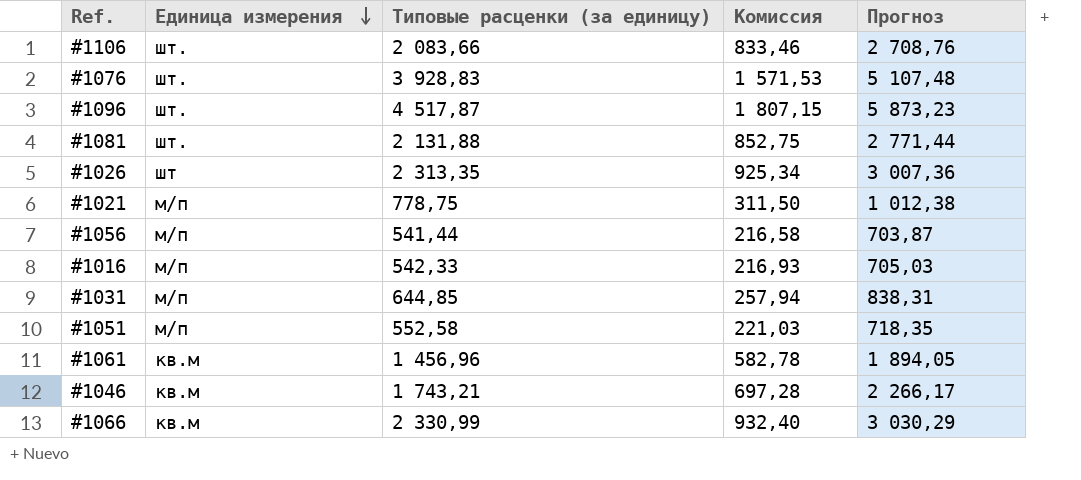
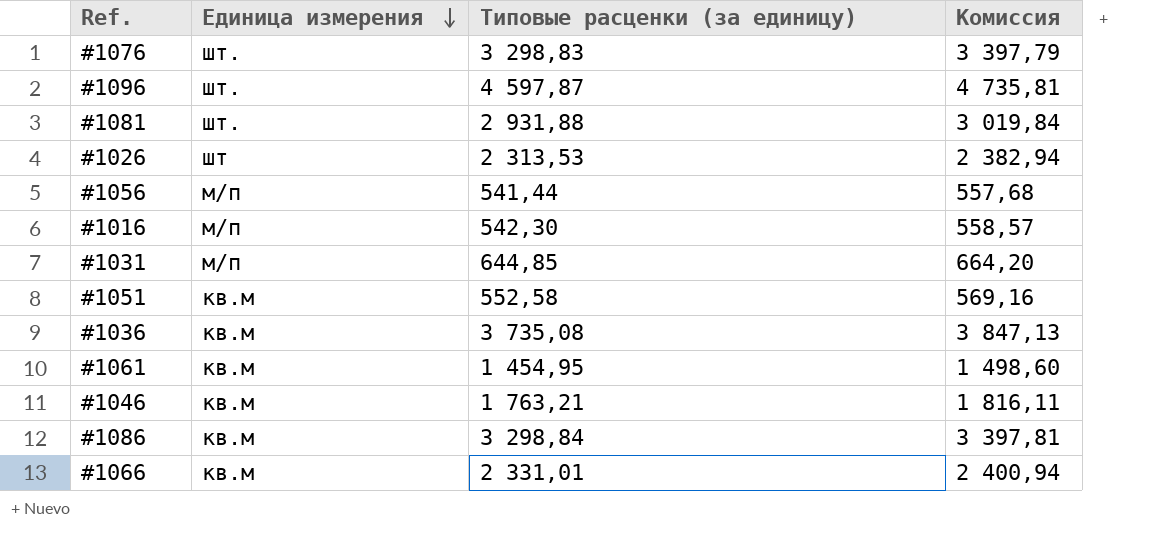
column Прогноз | formula: [Типовые расценки (за единицу)] * 1,3 -> none
column Комиссия | formula: [Типовые расценки (за единицу)] * 0,4 -> [Типовые расценки (за единицу)] * 1,03
row #1106: шт. | 2 083,66 | 833,46 | 2 708,76 -> none
row #1021: м/п | 778,75 | 311,50 | 1 012,38 -> none
#1076 | Типовые расценки (за единицу): 3 928,83 -> 3 298,83
#1096 | Типовые расценки (за единицу): 4 517,87 -> 4 597,87
#1081 | Типовые расценки (за единицу): 2 131,88 -> 2 931,88
#1026 | Типовые расценки (за единицу): 2 313,35 -> 2 313,53
#1016 | Типовые расценки (за единицу): 542,33 -> 542,30
#1051 | Единица измерения: м/п -> кв.м
row #1036: none -> кв.м | 3 735,08 | 3 847,13
#1061 | Типовые расценки (за единицу): 1 456,96 -> 1 454,95
#1046 | Типовые расценки (за единицу): 1 743,21 -> 1 763,21
row #1086: none -> кв.м | 3 298,84 | 3 397,81
#1066 | Типовые расценки (за единицу): 2 330,99 -> 2 331,01

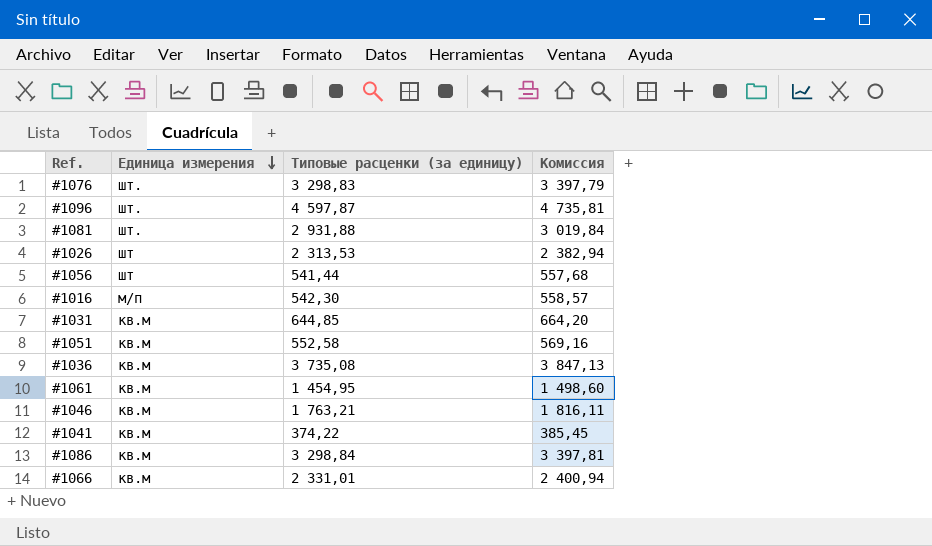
#1056 | Единица измерения: м/п -> шт
#1031 | Единица измерения: м/п -> кв.м
row #1041: none -> кв.м | 374,22 | 385,45

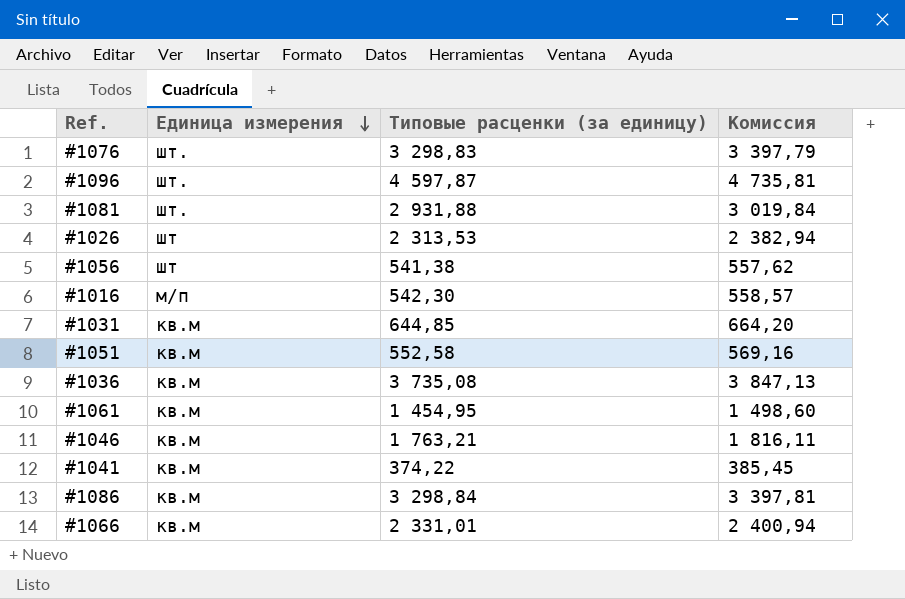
#1056 | Типовые расценки (за единицу): 541,44 -> 541,38
#1056 | Комиссия: 557,68 -> 557,62

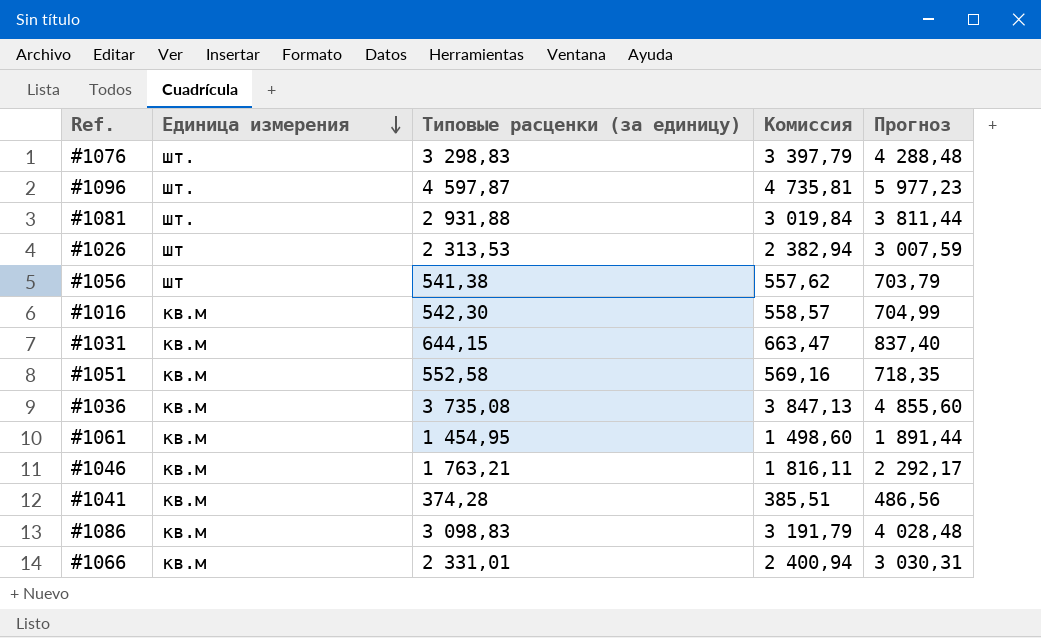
column Прогноз | formula: none -> [Типовые расценки (за единицу)] * 1,3
#1016 | Единица измерения: м/п -> кв.м
#1031 | Типовые расценки (за единицу): 644,85 -> 644,15
#1031 | Комиссия: 664,20 -> 663,47
#1041 | Типовые расценки (за единицу): 374,22 -> 374,28
#1041 | Комиссия: 385,45 -> 385,51
#1086 | Типовые расценки (за единицу): 3 298,84 -> 3 098,83
#1086 | Комиссия: 3 397,81 -> 3 191,79

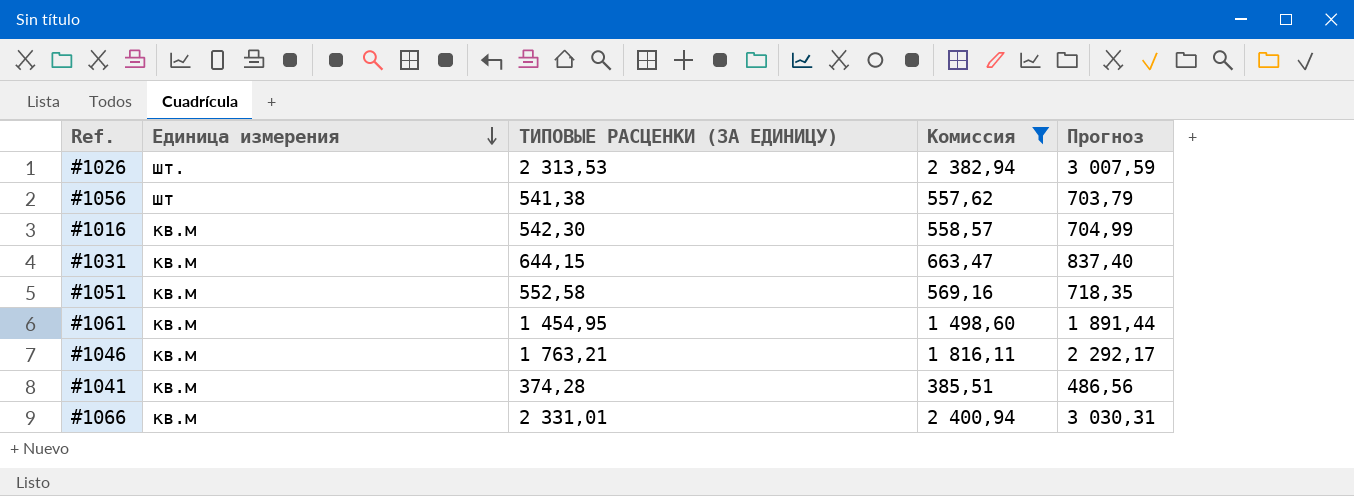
filter: none -> Комиссия <= 2 400,94
column name: Типовые расценки (за единицу) -> ТИПОВЫЕ РАСЦЕНКИ (ЗА ЕДИНИЦУ)
#1026 | Единица измерения: шт -> шт.

